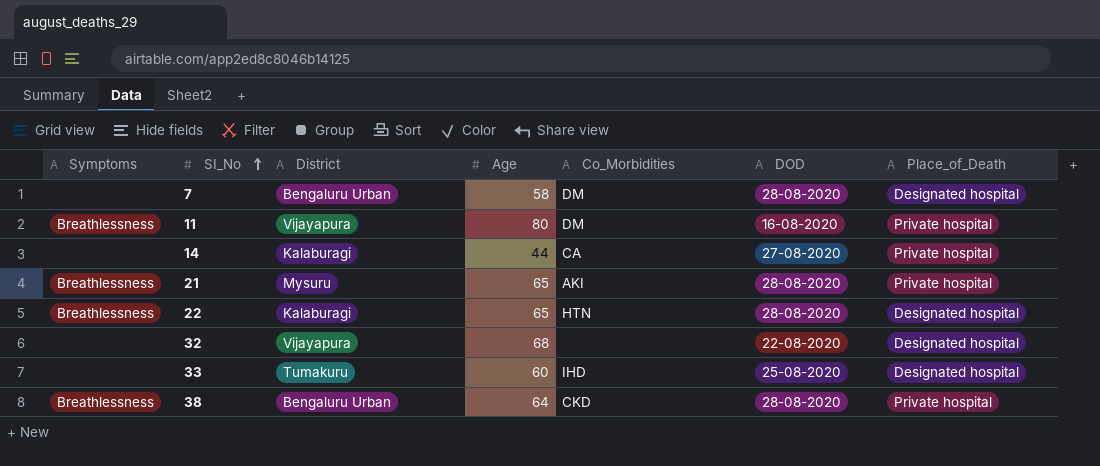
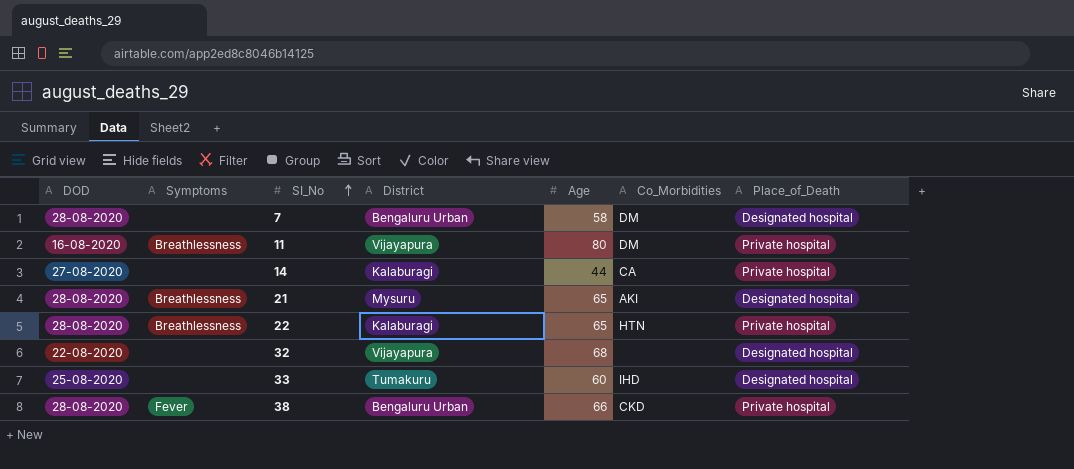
column DOD | position: 6 -> 1
21 | Place_of_Death: Private hospital -> Designated hospital
22 | Place_of_Death: Designated hospital -> Private hospital
38 | Symptoms: Breathlessness -> Fever
38 | Age: 64 -> 66

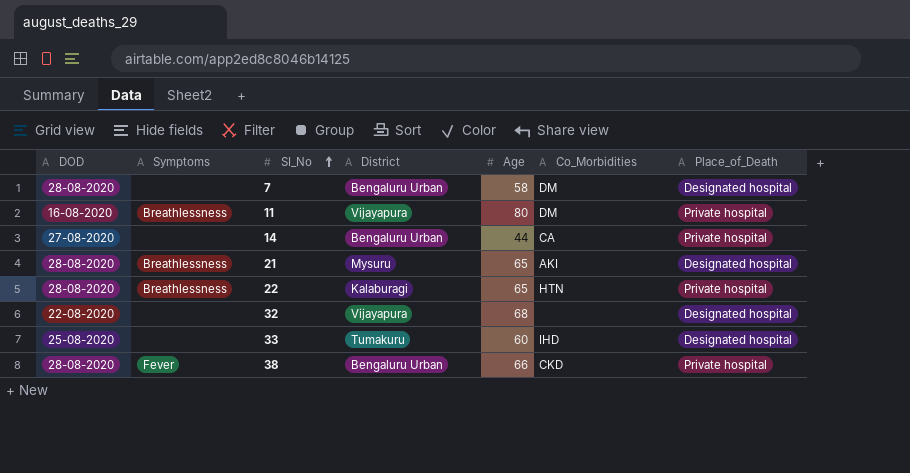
14 | District: Kalaburagi -> Bengaluru Urban

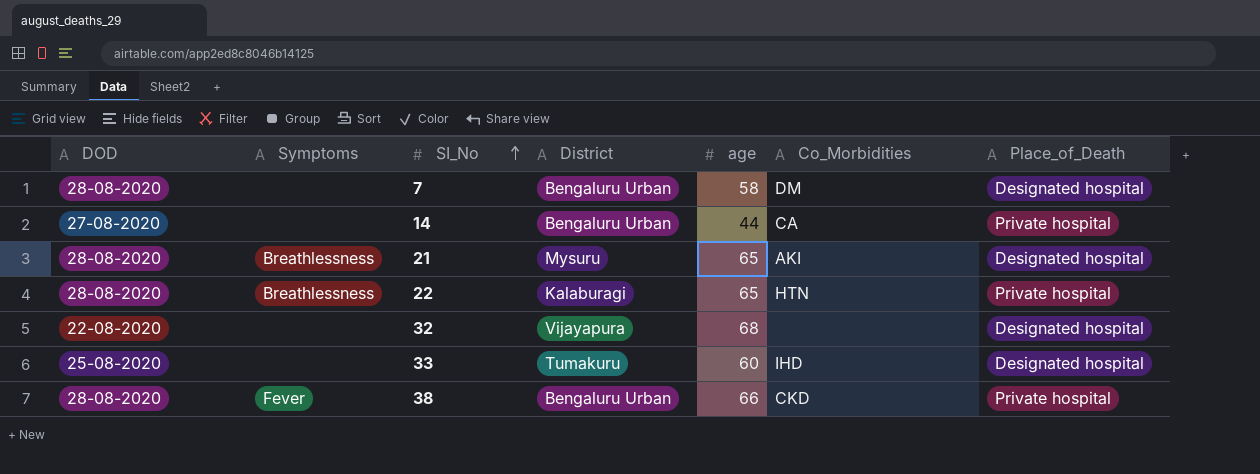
column name: Age -> age
row 11: 16-08-2020 | Breathlessness | Vijayapura | 80 | DM | Private hospital -> none

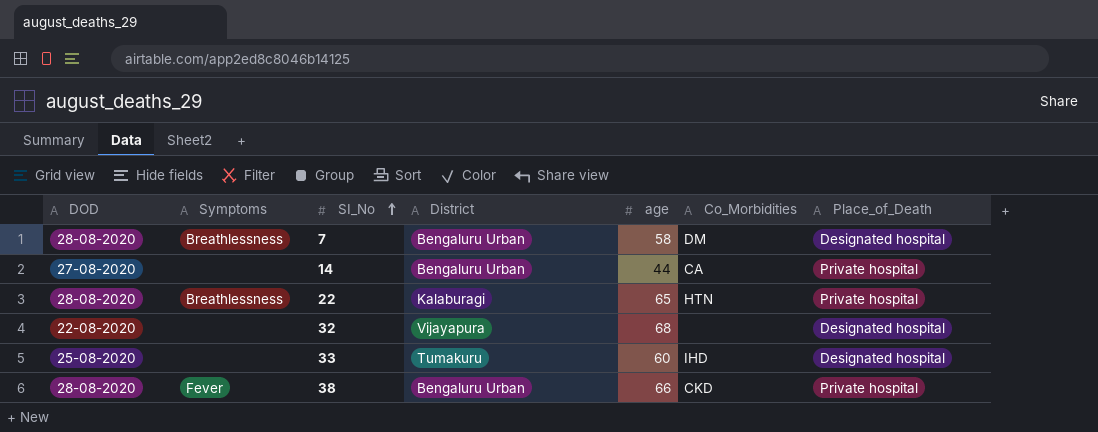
row 21: 28-08-2020 | Breathlessness | Mysuru | 65 | AKI | Designated hospital -> none
7 | Symptoms: none -> Breathlessness

